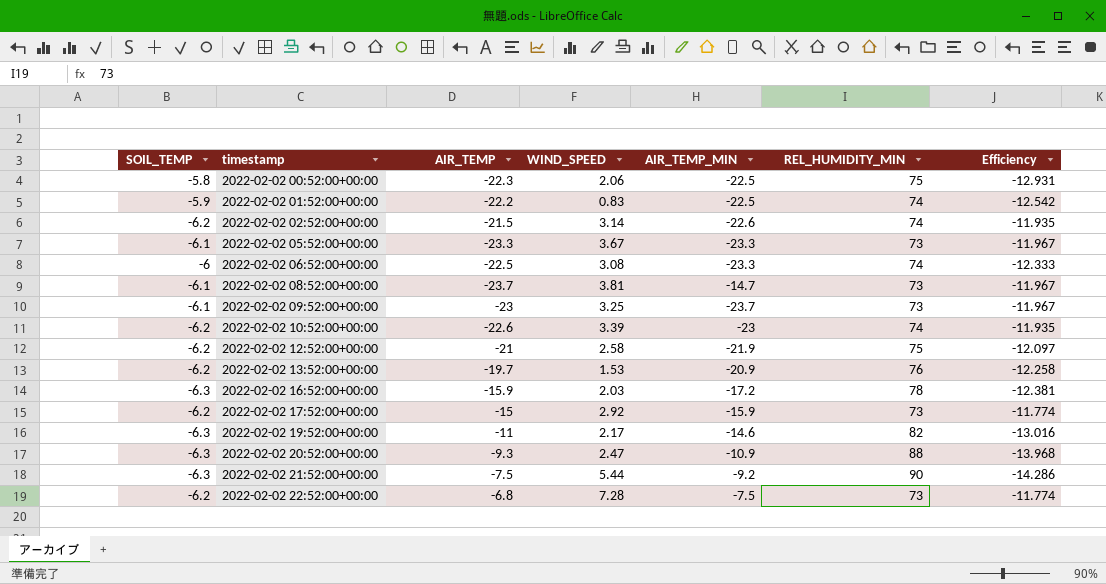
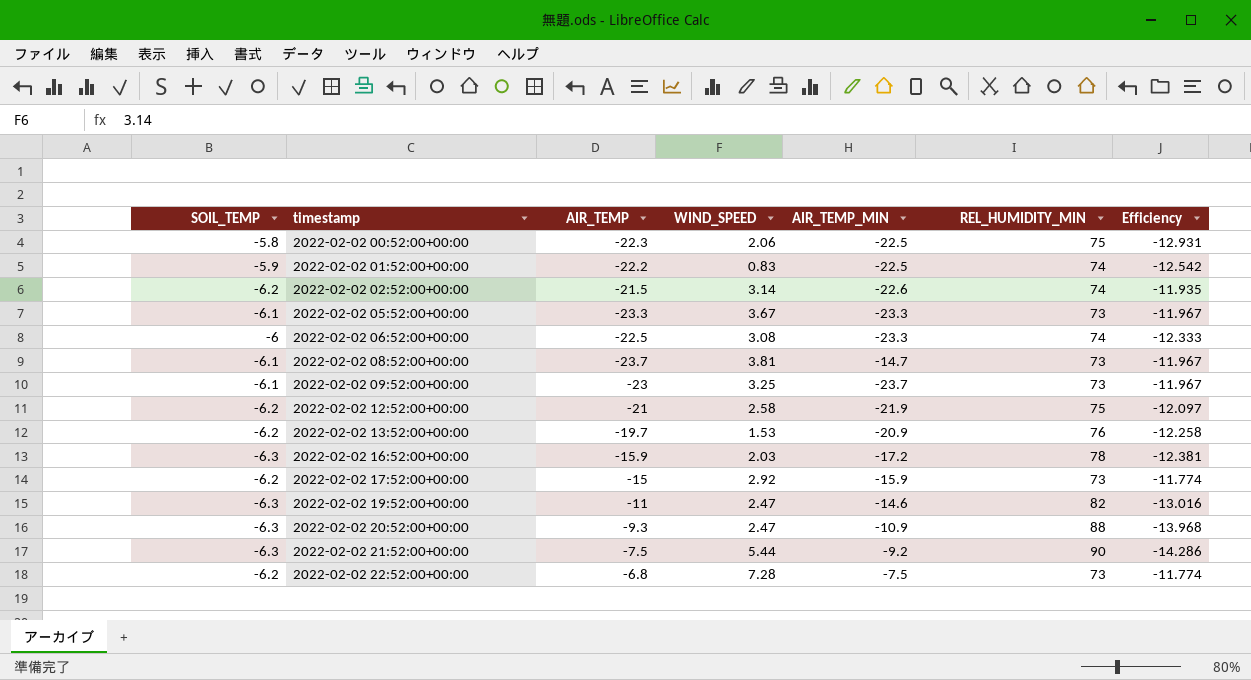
row 2022-02-02 10:52:00+00:00: -6.2 | -22.6 | 3.39 | -23 | 74 | -11.935 -> none
2022-02-02 19:52:00+00:00 | WIND_SPEED: 2.17 -> 2.47

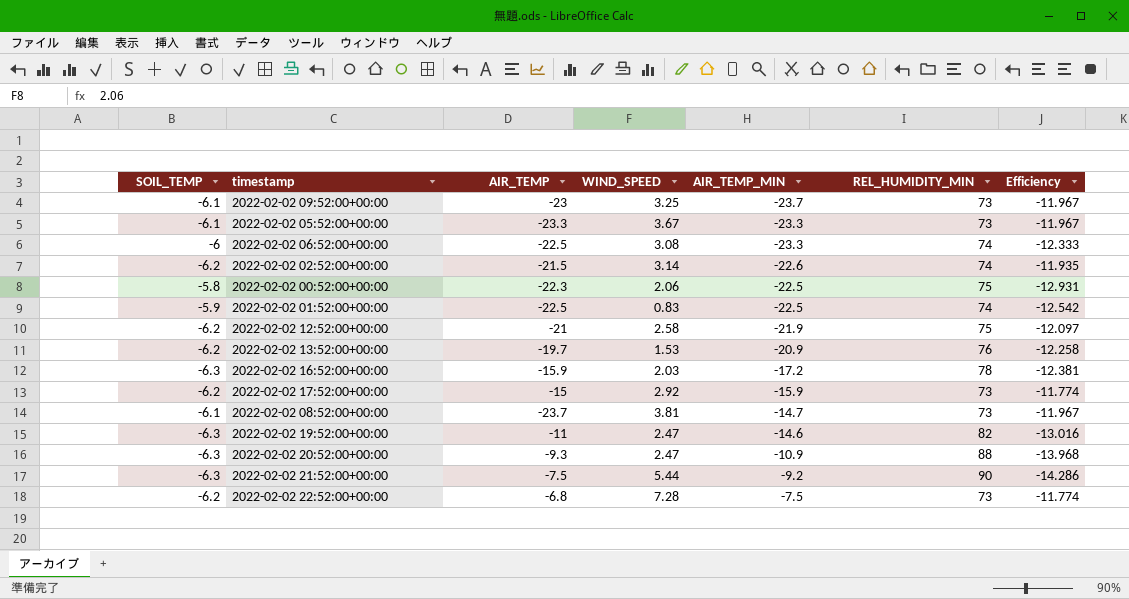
row order: timestamp ascending -> AIR_TEMP_MIN ascending
2022-02-02 01:52:00+00:00 | AIR_TEMP: -22.2 -> -22.5

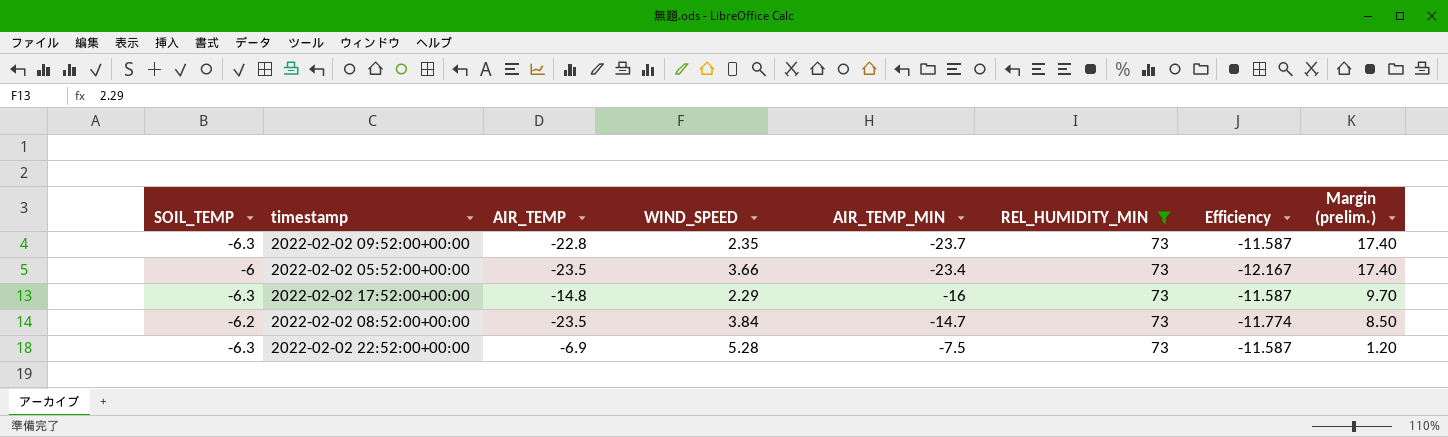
filter: none -> REL_HUMIDITY_MIN = 73
column Margin (prelim.) | formula: none -> [SOIL_TEMP] - [AIR_TEMP_MIN]
2022-02-02 09:52:00+00:00 | SOIL_TEMP: -6.1 -> -6.3
2022-02-02 09:52:00+00:00 | AIR_TEMP: -23 -> -22.8
2022-02-02 09:52:00+00:00 | WIND_SPEED: 3.25 -> 2.35
2022-02-02 09:52:00+00:00 | Efficiency: -11.967 -> -11.587
2022-02-02 05:52:00+00:00 | SOIL_TEMP: -6.1 -> -6
2022-02-02 05:52:00+00:00 | AIR_TEMP: -23.3 -> -23.5
2022-02-02 05:52:00+00:00 | WIND_SPEED: 3.67 -> 3.66
2022-02-02 05:52:00+00:00 | AIR_TEMP_MIN: -23.3 -> -23.4
2022-02-02 05:52:00+00:00 | Efficiency: -11.967 -> -12.167
2022-02-02 17:52:00+00:00 | SOIL_TEMP: -6.2 -> -6.3
2022-02-02 17:52:00+00:00 | AIR_TEMP: -15 -> -14.8
2022-02-02 17:52:00+00:00 | WIND_SPEED: 2.92 -> 2.29
2022-02-02 17:52:00+00:00 | AIR_TEMP_MIN: -15.9 -> -16
2022-02-02 17:52:00+00:00 | Efficiency: -11.774 -> -11.587
2022-02-02 08:52:00+00:00 | SOIL_TEMP: -6.1 -> -6.2
2022-02-02 08:52:00+00:00 | AIR_TEMP: -23.7 -> -23.5
2022-02-02 08:52:00+00:00 | WIND_SPEED: 3.81 -> 3.84
2022-02-02 08:52:00+00:00 | Efficiency: -11.967 -> -11.774
2022-02-02 22:52:00+00:00 | SOIL_TEMP: -6.2 -> -6.3
2022-02-02 22:52:00+00:00 | AIR_TEMP: -6.8 -> -6.9
2022-02-02 22:52:00+00:00 | WIND_SPEED: 7.28 -> 5.28
2022-02-02 22:52:00+00:00 | Efficiency: -11.774 -> -11.587

